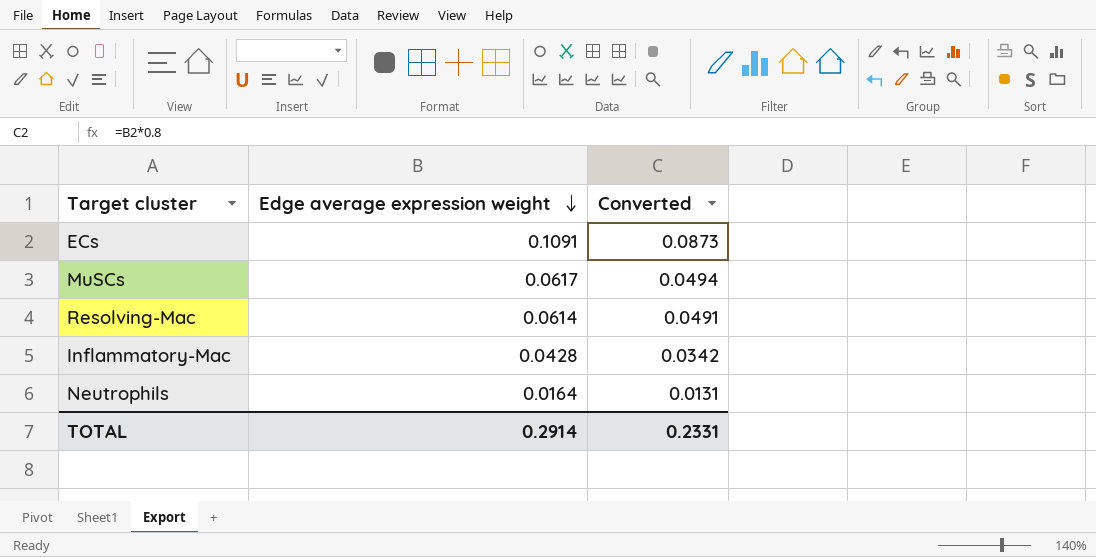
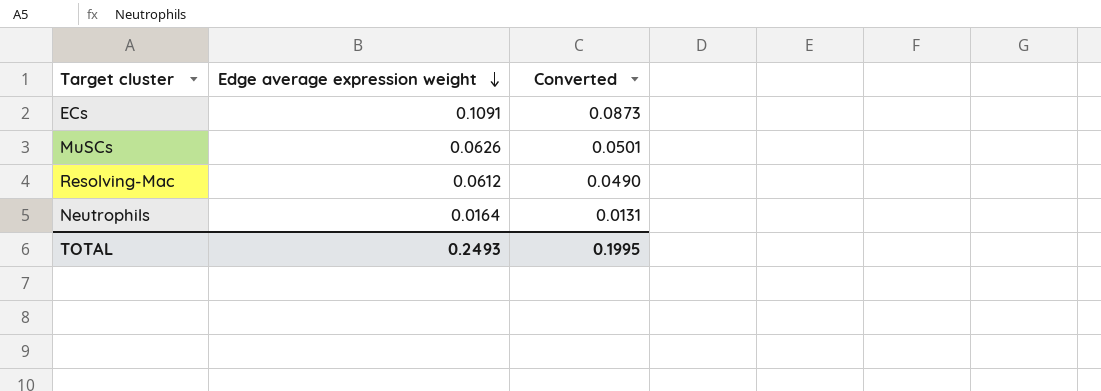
row Inflammatory-Mac: 0.0428 | 0.0342 -> none
MuSCs | Edge average expression weight: 0.0617 -> 0.0626
MuSCs | Converted: 0.0494 -> 0.0501
Resolving-Mac | Edge average expression weight: 0.0614 -> 0.0612
Resolving-Mac | Converted: 0.0491 -> 0.0490
TOTAL | Edge average expression weight: 0.2914 -> 0.2493
TOTAL | Converted: 0.2331 -> 0.1995

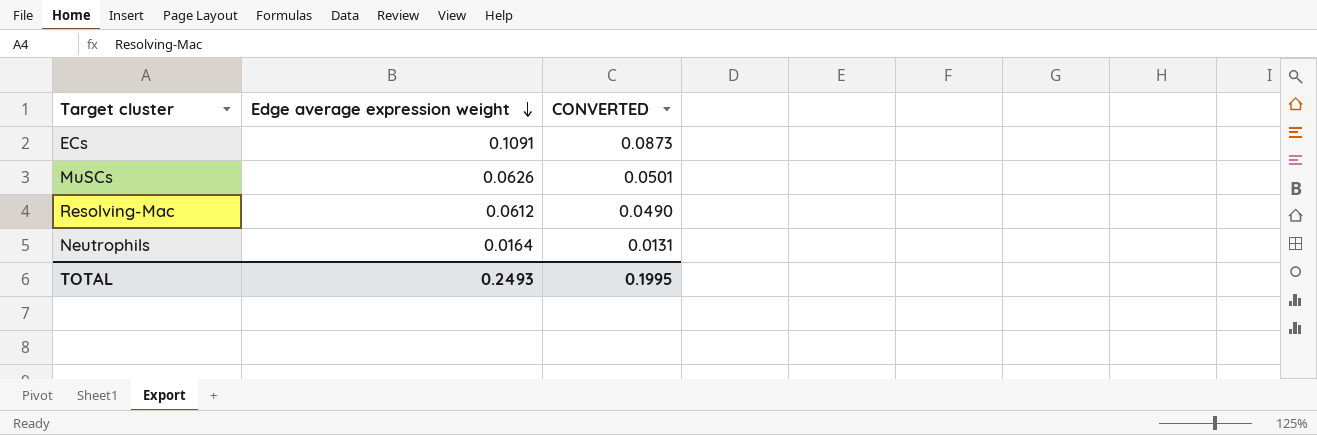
column name: Converted -> CONVERTED

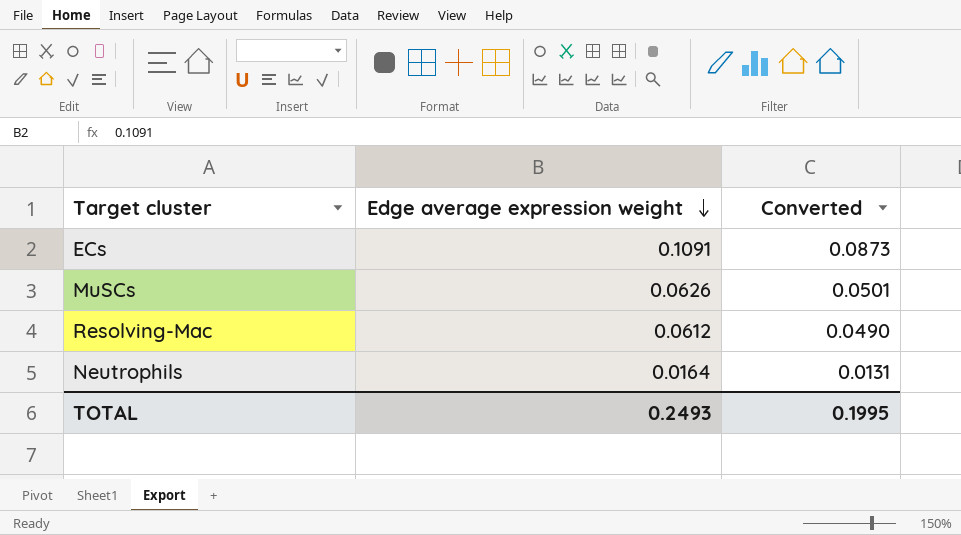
column name: CONVERTED -> Converted

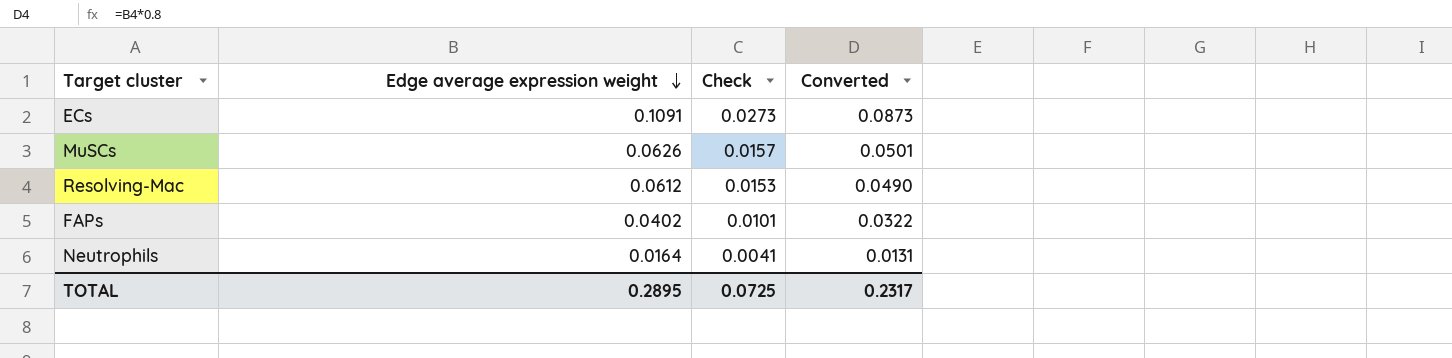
column Check | formula: none -> [Edge average expression weight] * 0.25
row FAPs: none -> 0.0402 | 0.0101 | 0.0322
TOTAL | Edge average expression weight: 0.2493 -> 0.2895
TOTAL | Converted: 0.1995 -> 0.2317

